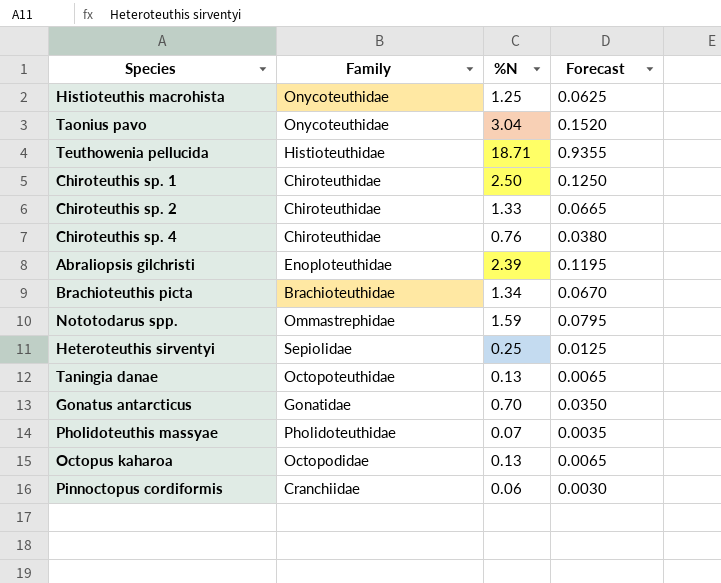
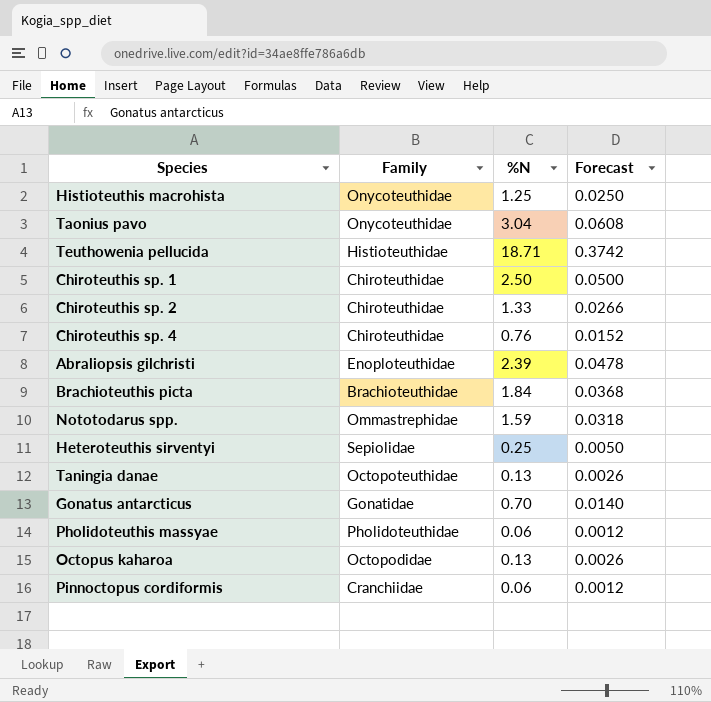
column Forecast | formula: [%N] * 0.05 -> [%N] * 0.02
Brachioteuthis picta | %N: 1.34 -> 1.84
Pholidoteuthis massyae | %N: 0.07 -> 0.06

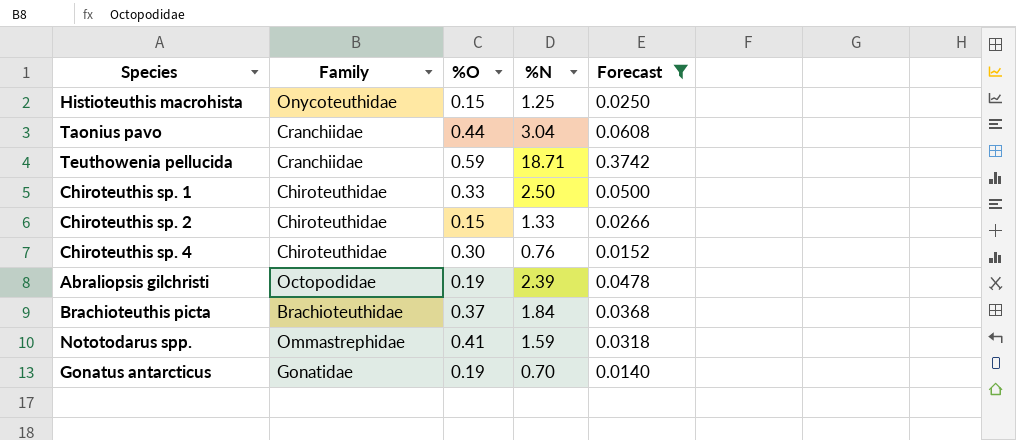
filter: none -> Forecast >= 0.0140
column %O | position: none -> 3
Taonius pavo | Family: Onycoteuthidae -> Cranchiidae
Teuthowenia pellucida | Family: Histioteuthidae -> Cranchiidae
Abraliopsis gilchristi | Family: Enoploteuthidae -> Octopodidae

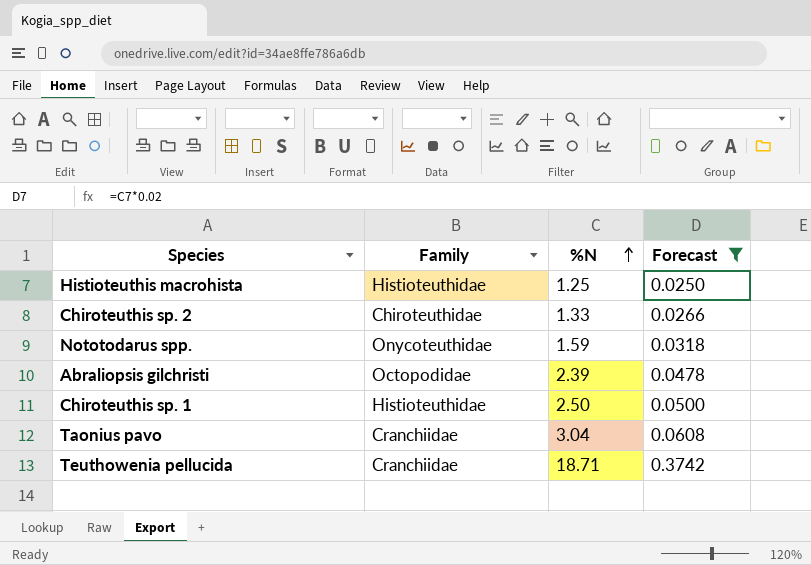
row order: none -> %N ascending
column %O | position: 3 -> none
row Chiroteuthis sp. 4: Chiroteuthidae | 0.30 | 0.76 | 0.0152 -> none
row Brachioteuthis picta: Brachioteuthidae | 0.37 | 1.84 | 0.0368 -> none
row Gonatus antarcticus: Gonatidae | 0.19 | 0.70 | 0.0140 -> none
Histioteuthis macrohista | Family: Onycoteuthidae -> Histioteuthidae
Nototodarus spp. | Family: Ommastrephidae -> Onycoteuthidae
Chiroteuthis sp. 1 | Family: Chiroteuthidae -> Histioteuthidae

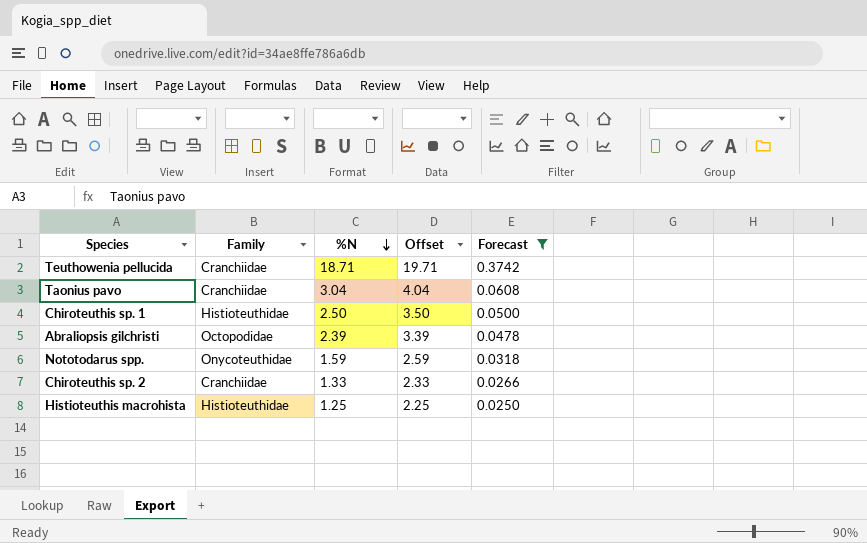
row order: %N ascending -> %N descending
column Offset | formula: none -> [%N] + 1
Chiroteuthis sp. 2 | Family: Chiroteuthidae -> Cranchiidae

